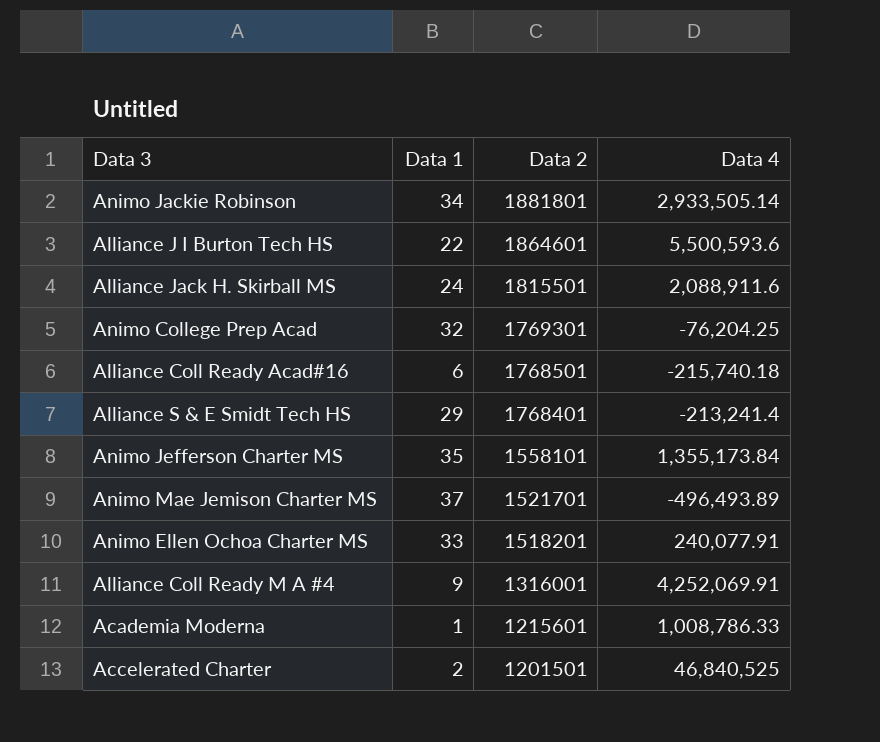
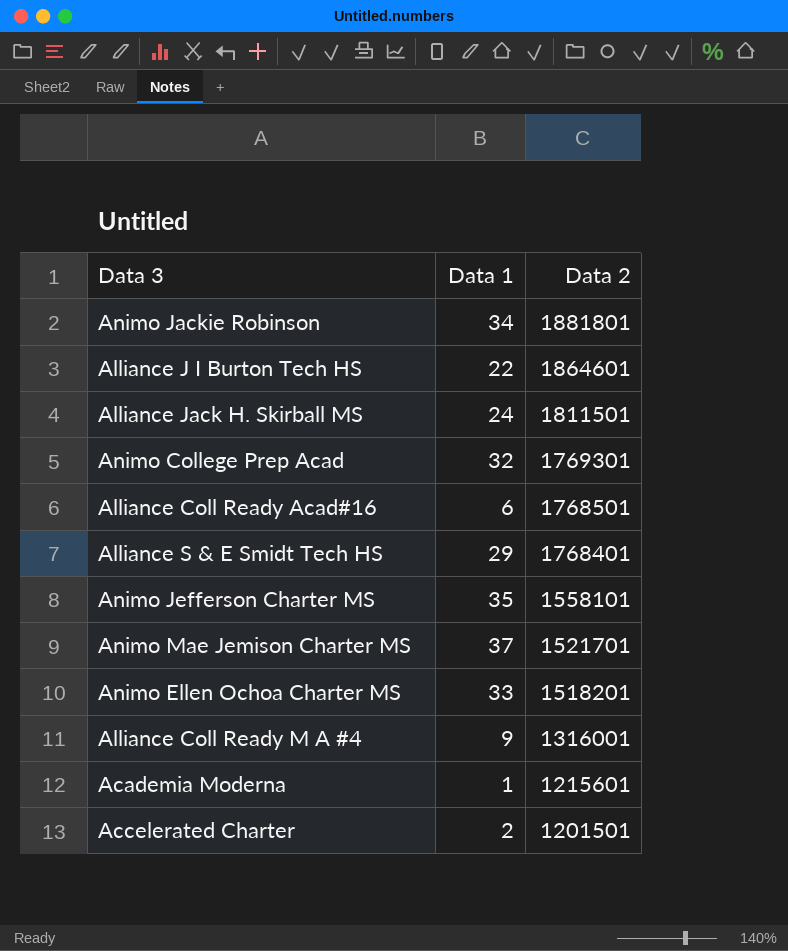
column Data 4 | position: 4 -> none
Alliance Jack H. Skirball MS | Data 2: 1815501 -> 1811501

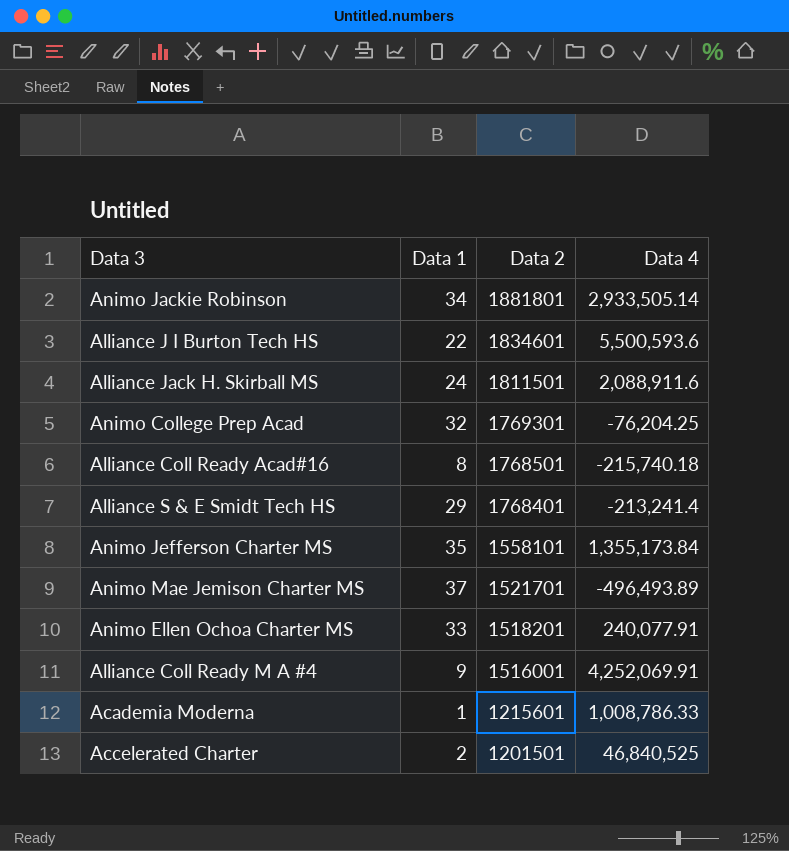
column Data 4 | position: none -> 4
Alliance J I Burton Tech HS | Data 2: 1864601 -> 1834601
Alliance Coll Ready Acad#16 | Data 1: 6 -> 8
Alliance Coll Ready M A #4 | Data 2: 1316001 -> 1516001

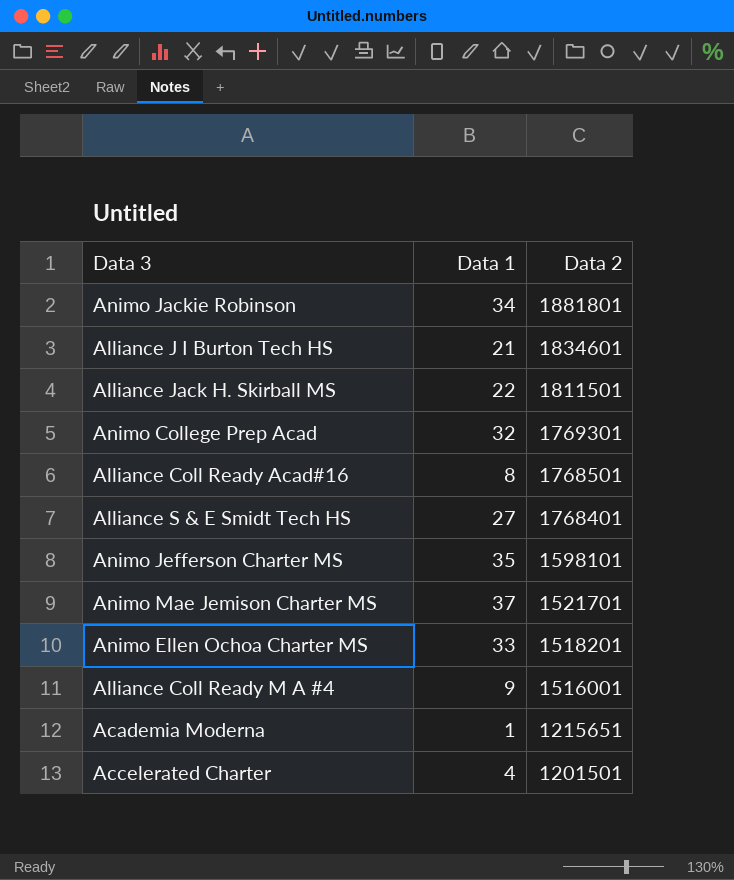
column Data 4 | position: 4 -> none
Alliance J I Burton Tech HS | Data 1: 22 -> 21
Alliance Jack H. Skirball MS | Data 1: 24 -> 22
Alliance S & E Smidt Tech HS | Data 1: 29 -> 27
Animo Jefferson Charter MS | Data 2: 1558101 -> 1598101
Academia Moderna | Data 2: 1215601 -> 1215651
Accelerated Charter | Data 1: 2 -> 4

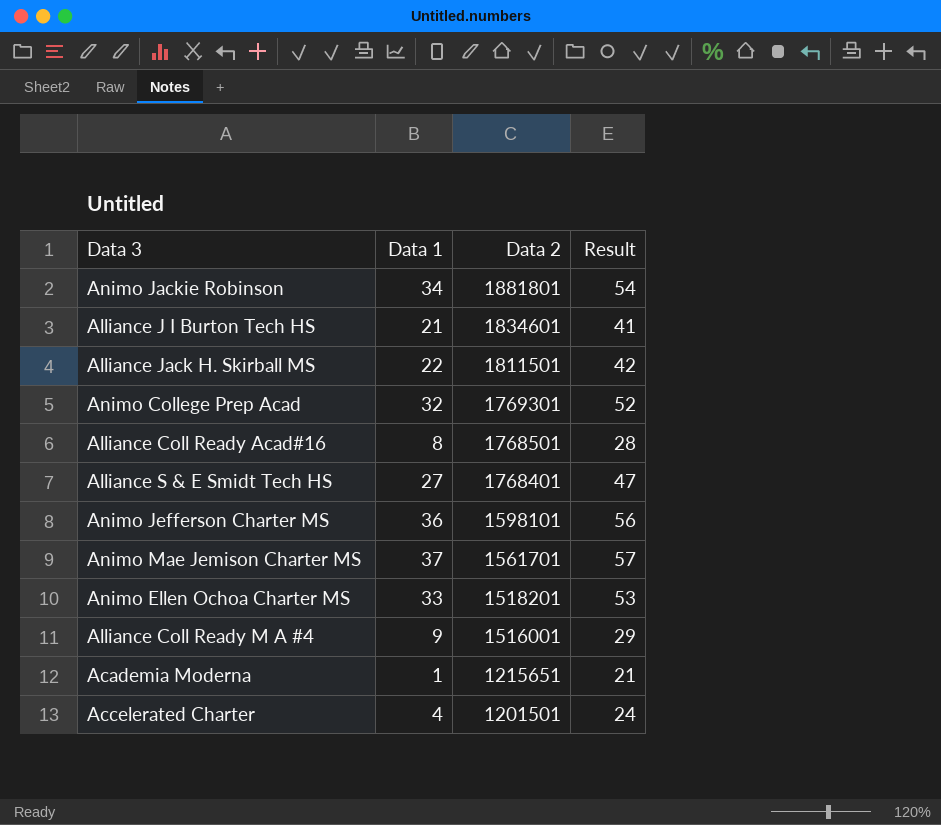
column Result | formula: none -> [Data 1] + 20
Animo Jefferson Charter MS | Data 1: 35 -> 36
Animo Mae Jemison Charter MS | Data 2: 1521701 -> 1561701

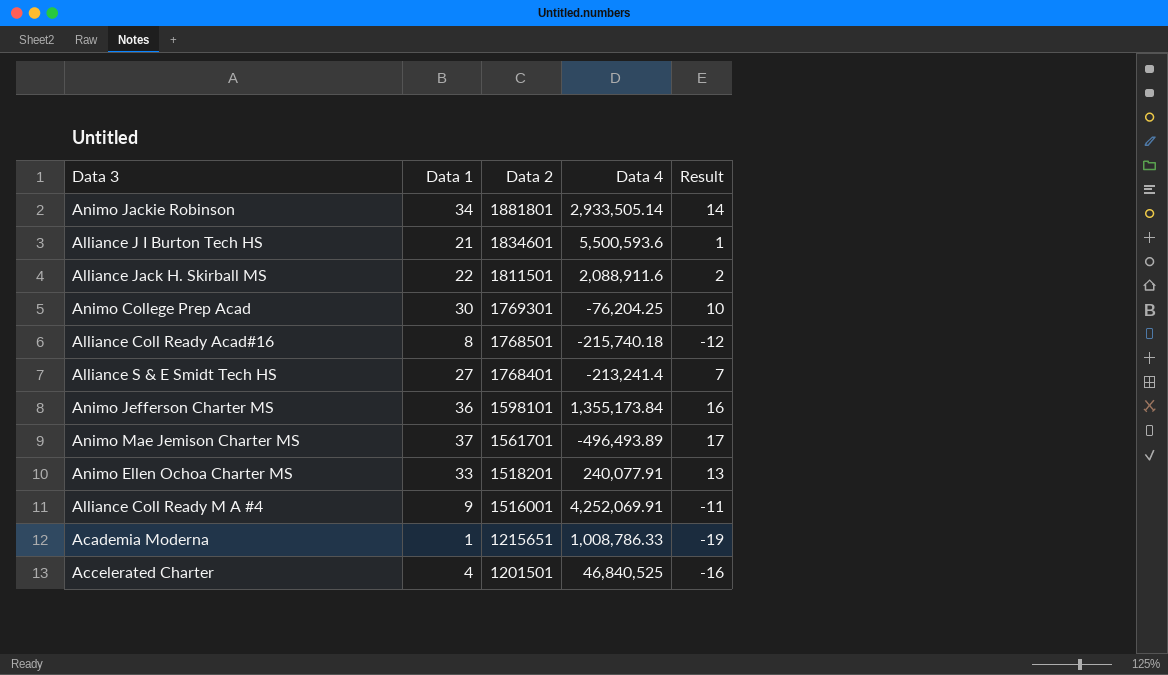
column Data 4 | position: none -> 4
column Result | formula: [Data 1] + 20 -> [Data 1] - 20
Animo College Prep Acad | Data 1: 32 -> 30

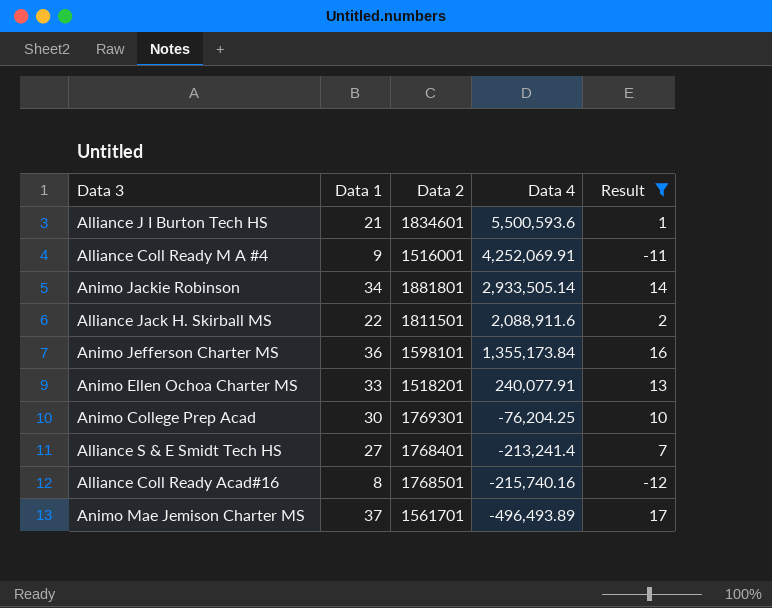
filter: none -> Result >= -12
row order: Data 2 descending -> Data 4 descending
Alliance Coll Ready Acad#16 | Data 4: -215,740.18 -> -215,740.16

